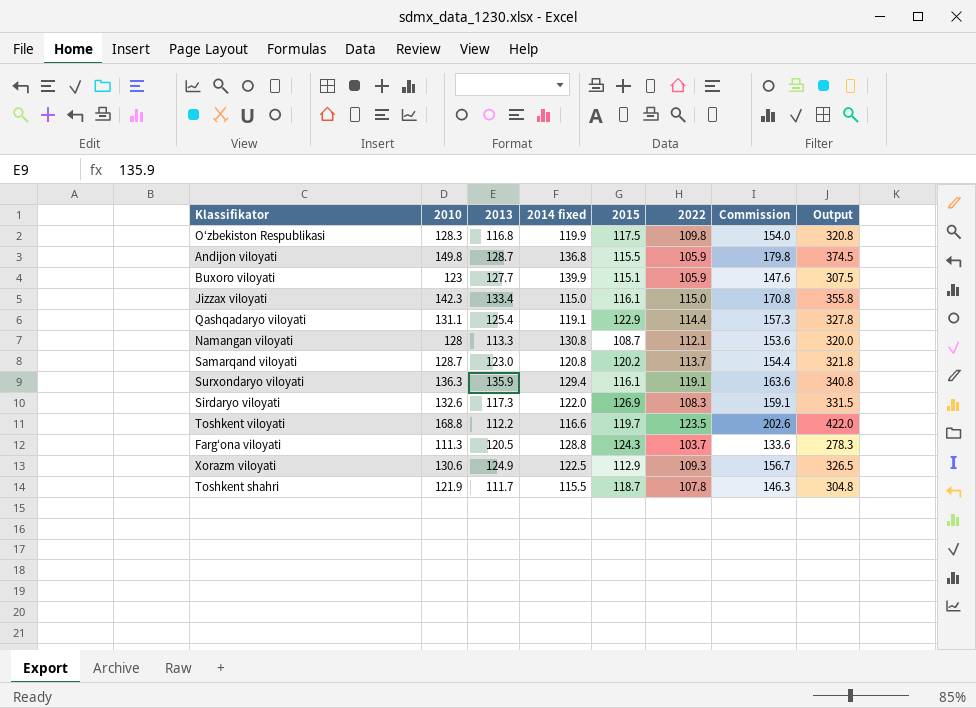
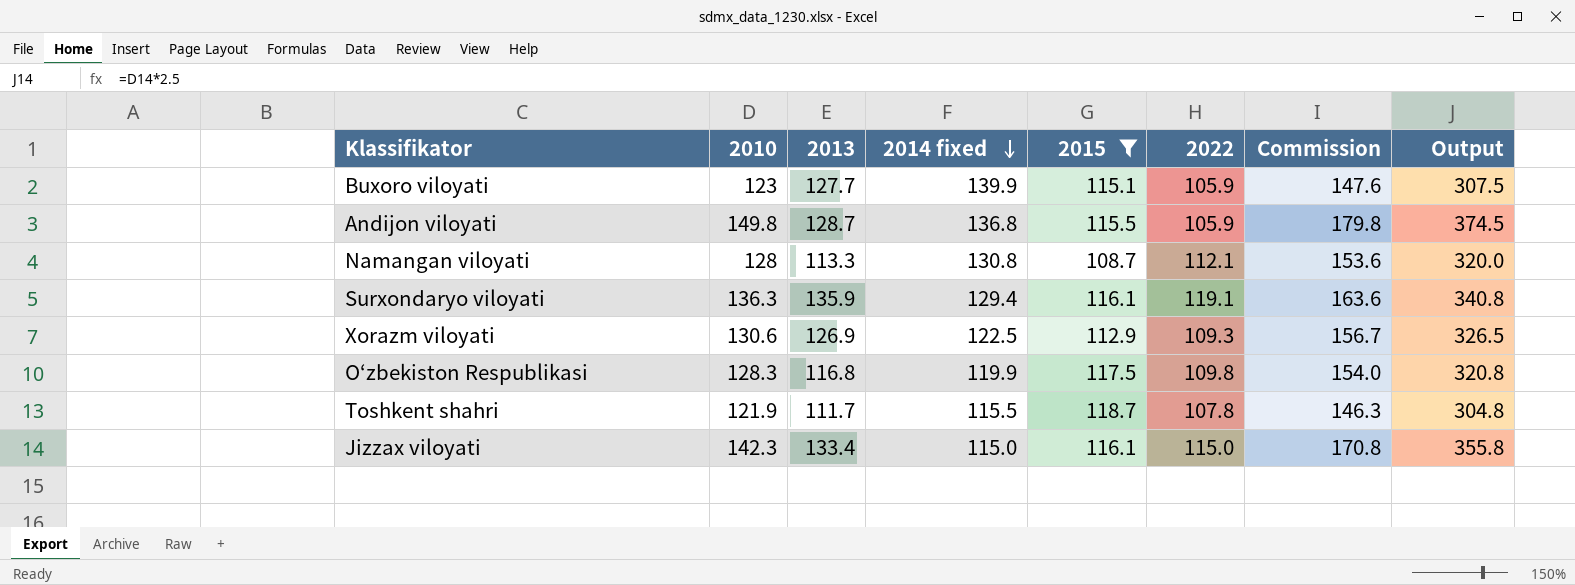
filter: none -> 2015 <= 118.7
row order: none -> 2014 fixed descending
Xorazm viloyati | 2013: 124.9 -> 126.9

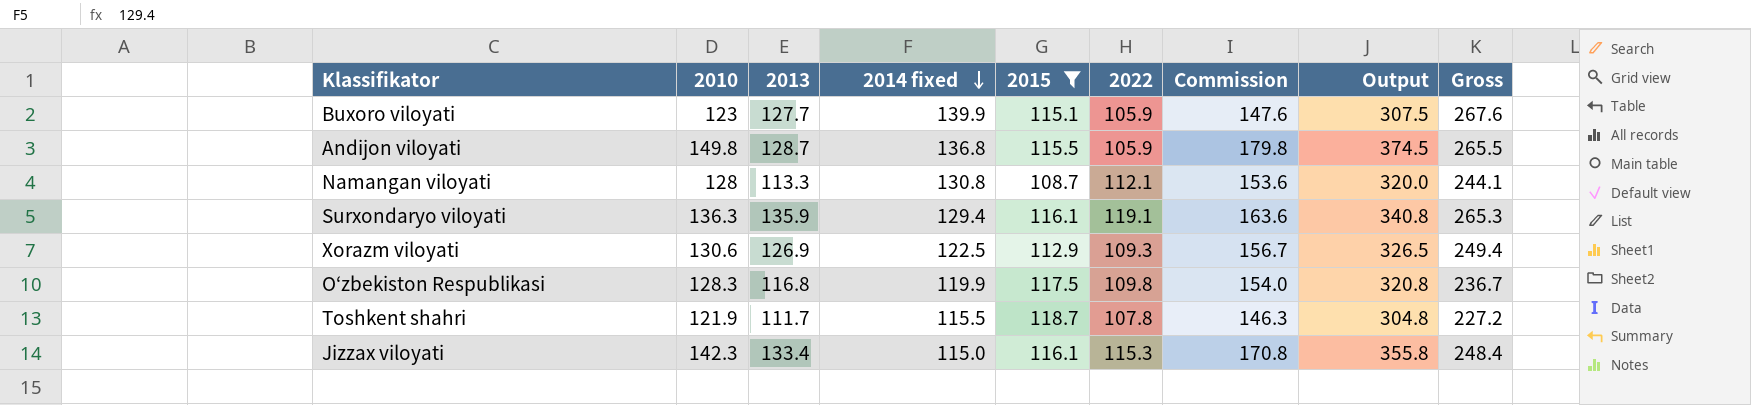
column Gross | formula: none -> [2013] + [2014 fixed]
Jizzax viloyati | 2022: 115.0 -> 115.3

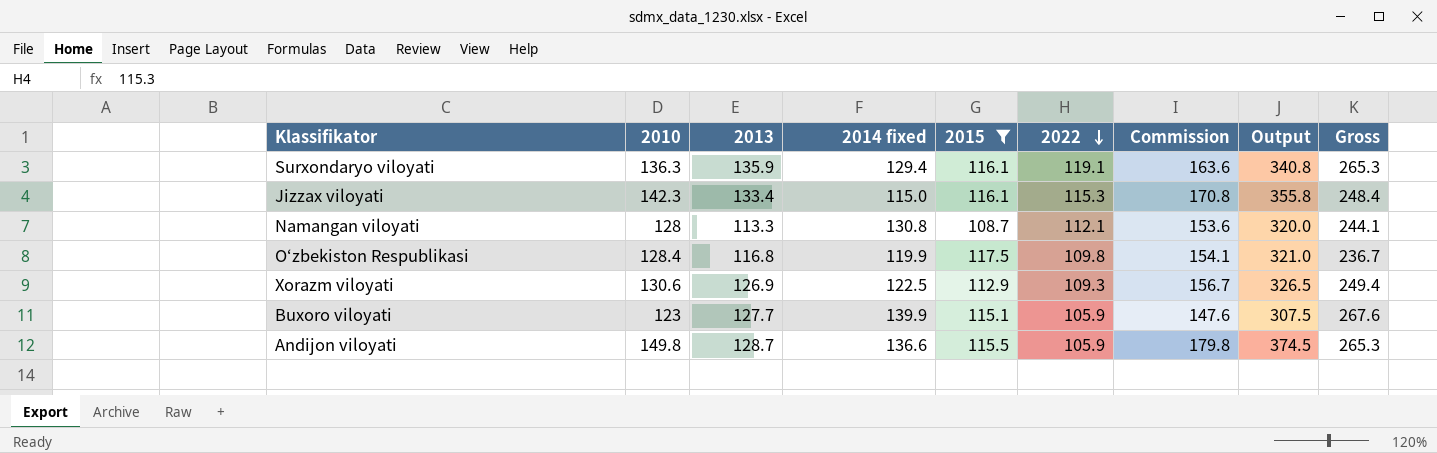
row order: 2014 fixed descending -> 2022 descending
row Toshkent shahri: 121.9 | 111.7 | 115.5 | 118.7 | 107.8 | 146.3 | 304.8 | 227.2 -> none
O‘zbekiston Respublikasi | 2010: 128.3 -> 128.4
O‘zbekiston Respublikasi | Commission: 154.0 -> 154.1
O‘zbekiston Respublikasi | Output: 320.8 -> 321.0
Andijon viloyati | 2014 fixed: 136.8 -> 136.6
Andijon viloyati | Gross: 265.5 -> 265.3

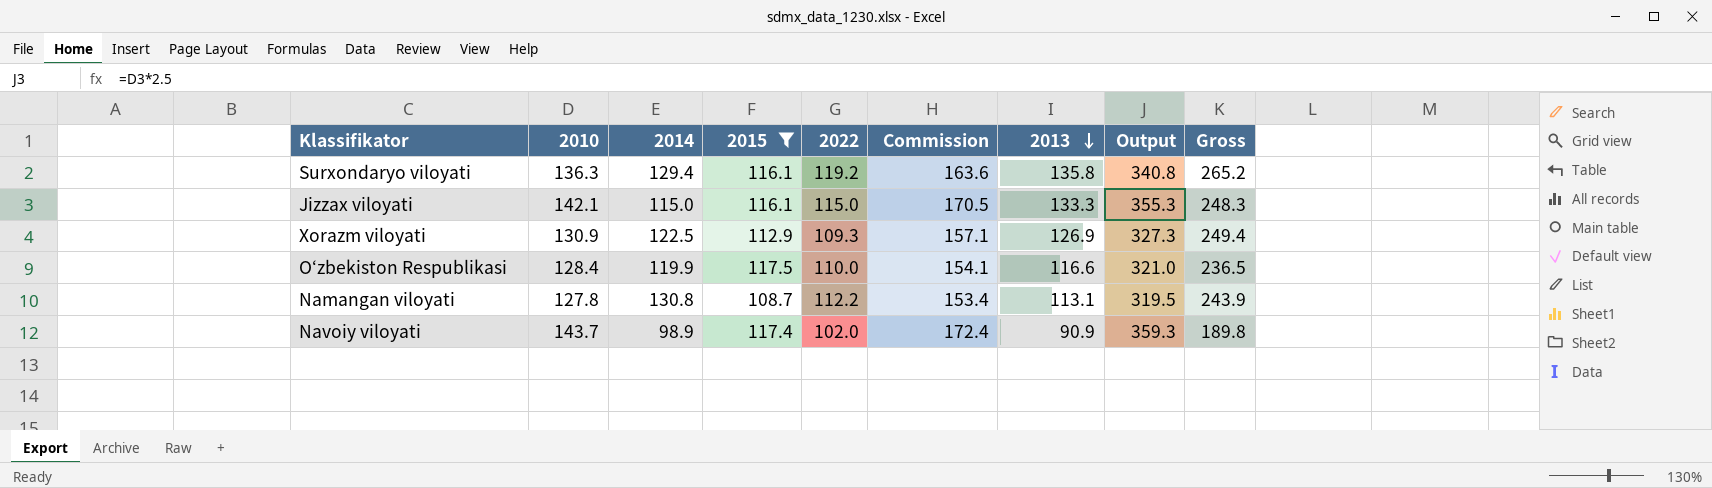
row order: 2022 descending -> 2013 descending
column name: 2014 fixed -> 2014
column 2013 | position: 3 -> 7
row Buxoro viloyati: 123 | 127.7 | 139.9 | 115.1 | 105.9 | 147.6 | 307.5 | 267.6 -> none
row Andijon viloyati: 149.8 | 128.7 | 136.6 | 115.5 | 105.9 | 179.8 | 374.5 | 265.3 -> none
Surxondaryo viloyati | 2022: 119.1 -> 119.2
Surxondaryo viloyati | 2013: 135.9 -> 135.8
Surxondaryo viloyati | Gross: 265.3 -> 265.2
Jizzax viloyati | 2010: 142.3 -> 142.1
Jizzax viloyati | 2022: 115.3 -> 115.0
Jizzax viloyati | Commission: 170.8 -> 170.5
Jizzax viloyati | 2013: 133.4 -> 133.3
Jizzax viloyati | Output: 355.8 -> 355.3
Jizzax viloyati | Gross: 248.4 -> 248.3
Xorazm viloyati | 2010: 130.6 -> 130.9
Xorazm viloyati | Commission: 156.7 -> 157.1
Xorazm viloyati | Output: 326.5 -> 327.3
O‘zbekiston Respublikasi | 2022: 109.8 -> 110.0
O‘zbekiston Respublikasi | 2013: 116.8 -> 116.6
O‘zbekiston Respublikasi | Gross: 236.7 -> 236.5
Namangan viloyati | 2010: 128 -> 127.8
Namangan viloyati | 2022: 112.1 -> 112.2
Namangan viloyati | Commission: 153.6 -> 153.4
Namangan viloyati | 2013: 113.3 -> 113.1
Namangan viloyati | Output: 320.0 -> 319.5
Namangan viloyati | Gross: 244.1 -> 243.9
row Navoiy viloyati: none -> 143.7 | 98.9 | 117.4 | 102.0 | 172.4 | 90.9 | 359.3 | 189.8

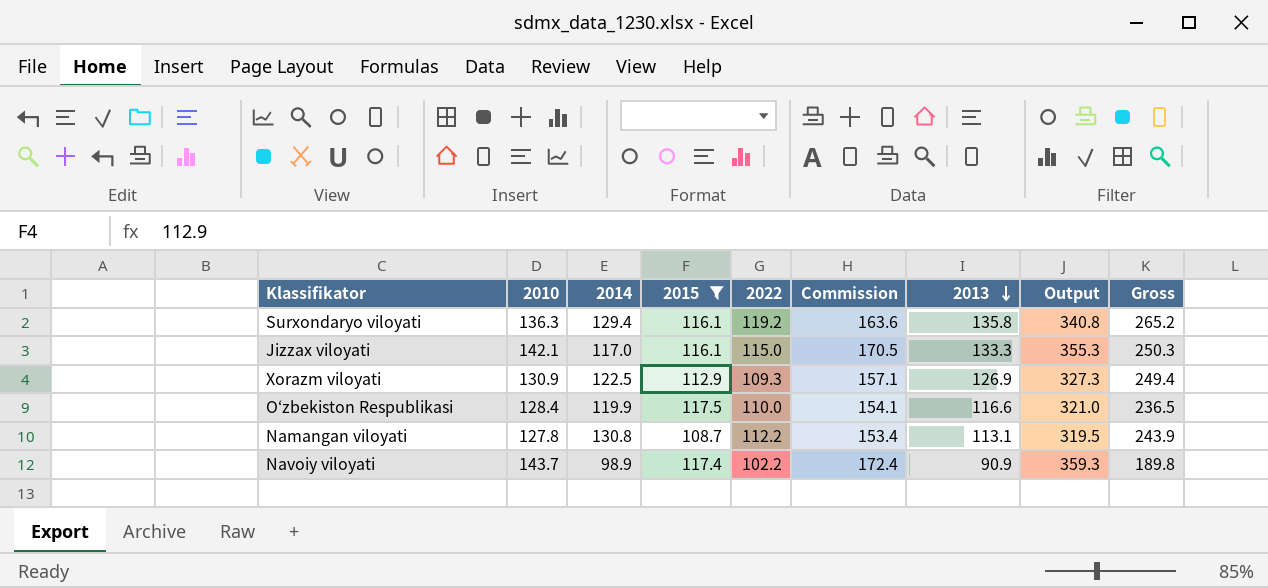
Jizzax viloyati | 2014: 115.0 -> 117.0
Jizzax viloyati | Gross: 248.3 -> 250.3
Navoiy viloyati | 2022: 102.0 -> 102.2

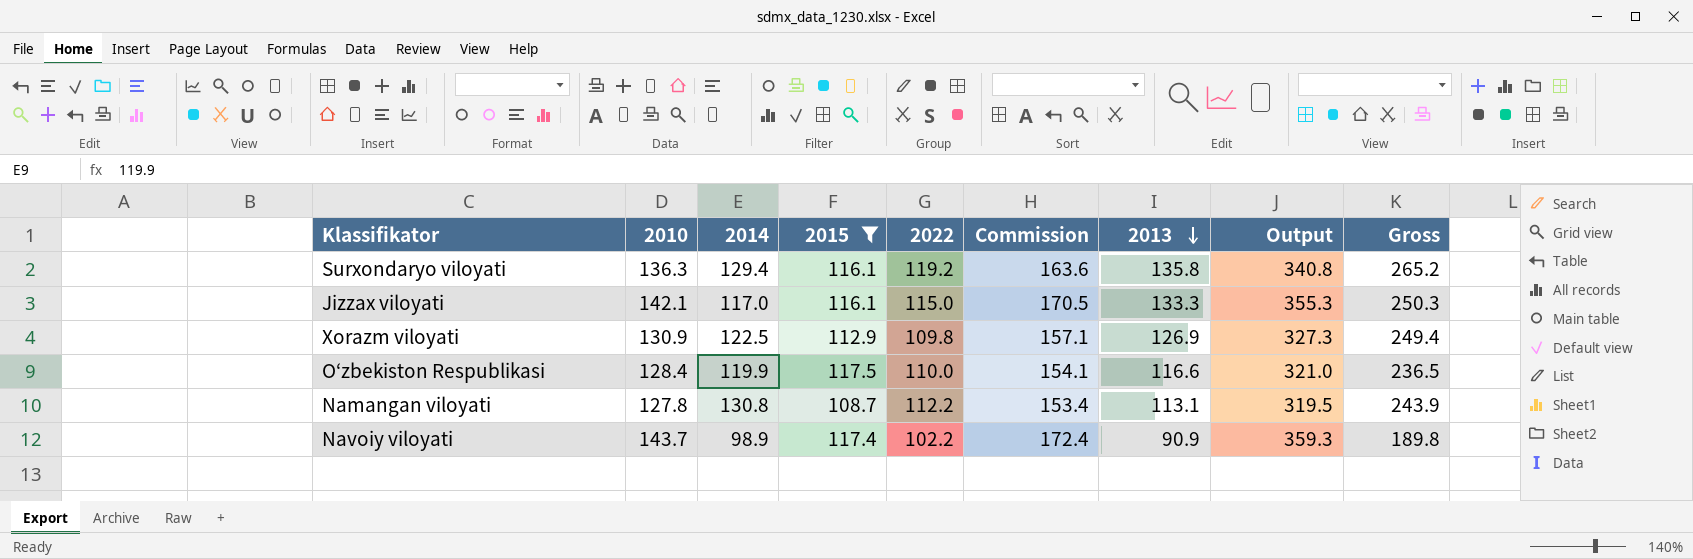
Xorazm viloyati | 2022: 109.3 -> 109.8

